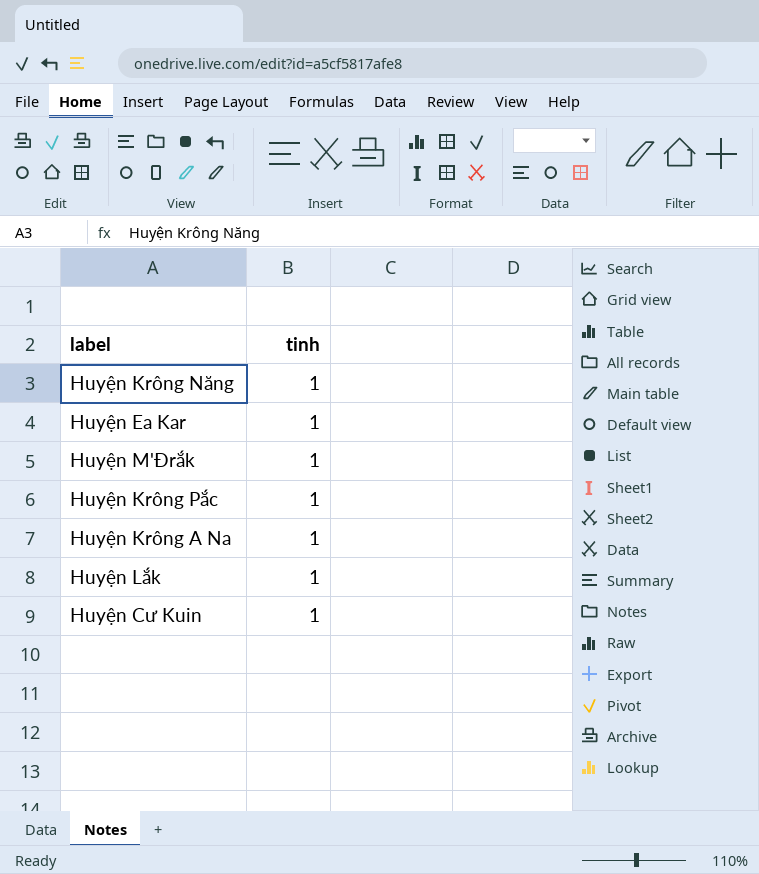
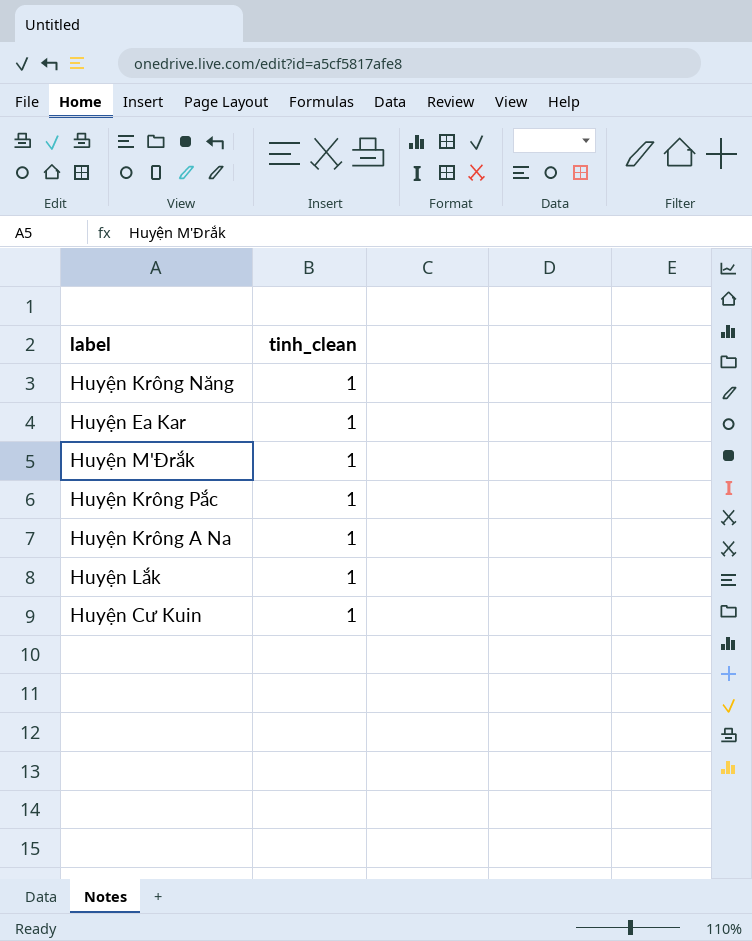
column name: tinh -> tinh_clean

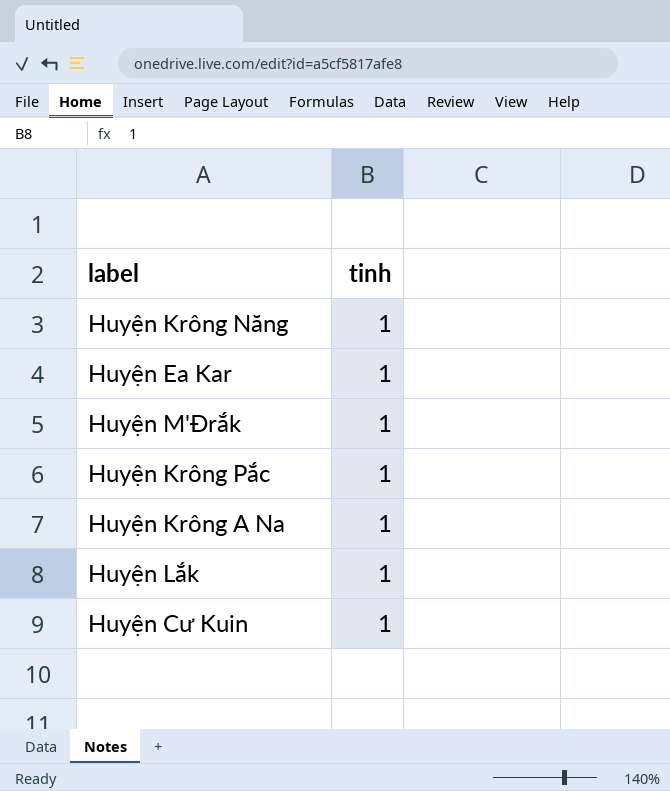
column name: tinh_clean -> tinh

